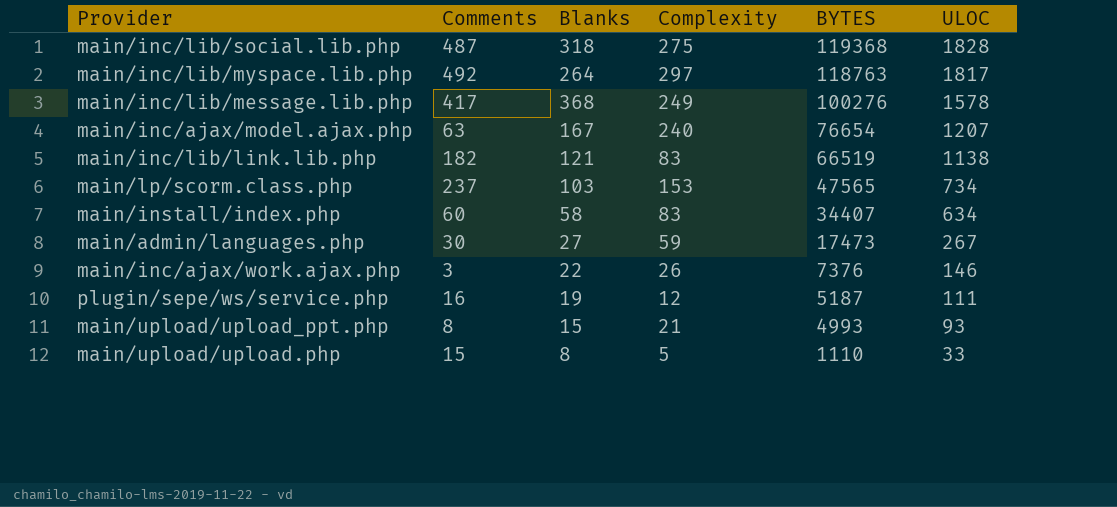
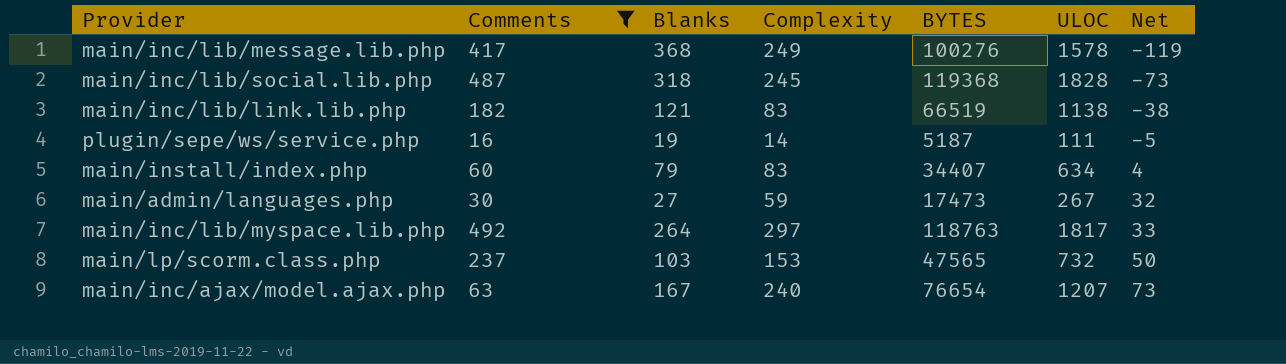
filter: none -> Comments >= 16
row order: BYTES descending -> Net ascending
column Net | formula: none -> [Complexity] - [Blanks]
main/inc/lib/social.lib.php | Complexity: 275 -> 245
plugin/sepe/ws/service.php | Complexity: 12 -> 14
main/install/index.php | Blanks: 58 -> 79
main/lp/scorm.class.php | ULOC: 734 -> 732

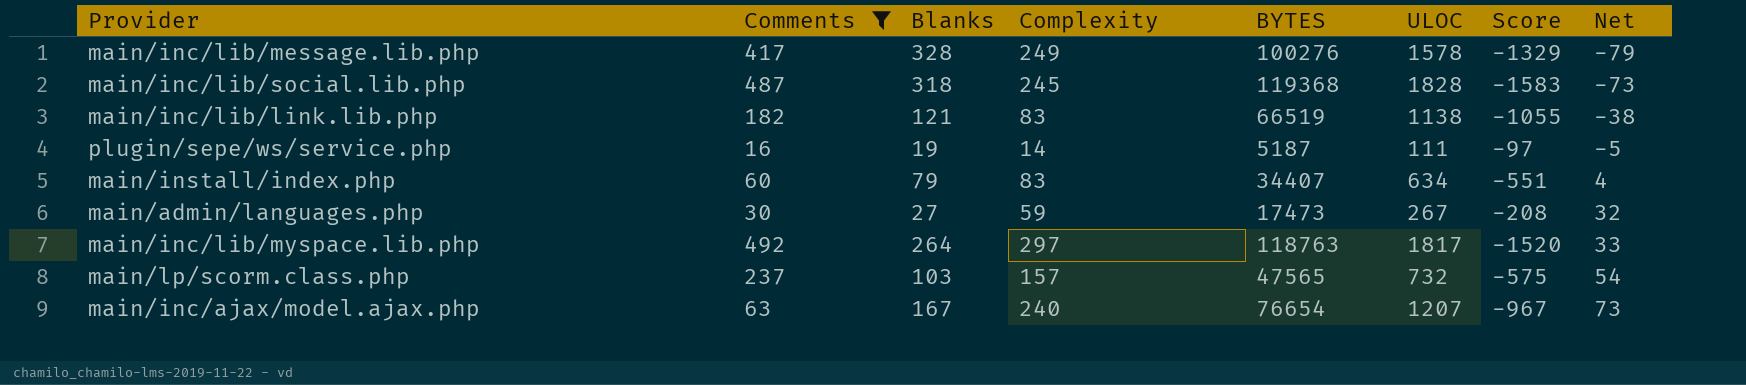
column Score | formula: none -> [Complexity] - [ULOC]
main/inc/lib/message.lib.php | Blanks: 368 -> 328
main/inc/lib/message.lib.php | Net: -119 -> -79
main/lp/scorm.class.php | Complexity: 153 -> 157
main/lp/scorm.class.php | Net: 50 -> 54

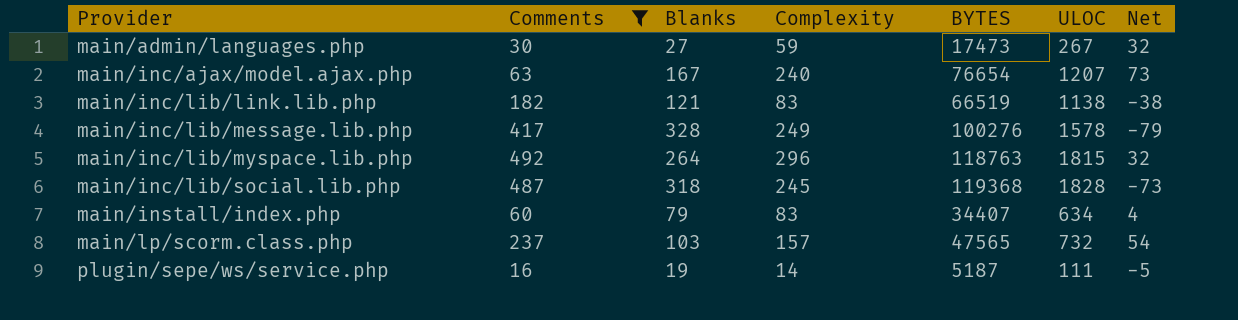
row order: Net ascending -> Provider ascending
column Score | formula: [Complexity] - [ULOC] -> none
main/inc/lib/myspace.lib.php | Complexity: 297 -> 296
main/inc/lib/myspace.lib.php | ULOC: 1817 -> 1815
main/inc/lib/myspace.lib.php | Net: 33 -> 32

